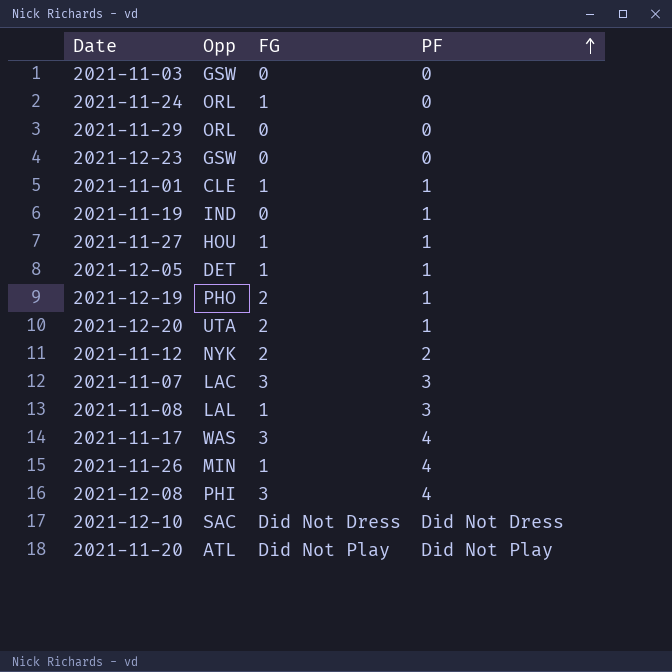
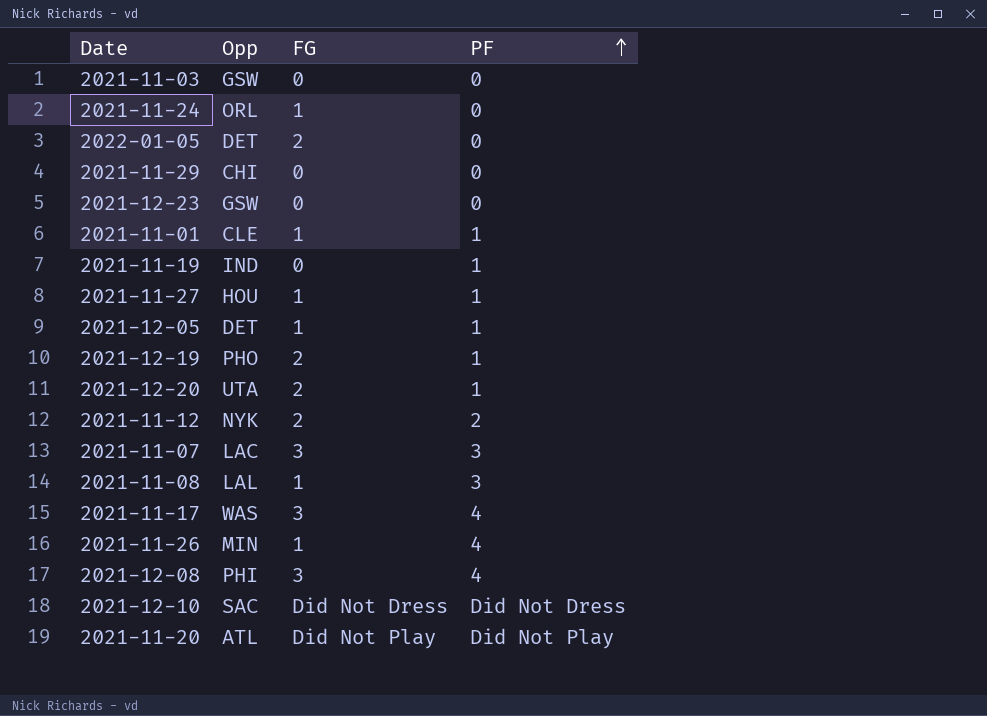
row 2022-01-05: none -> DET | 2 | 0
2021-11-29 | Opp: ORL -> CHI

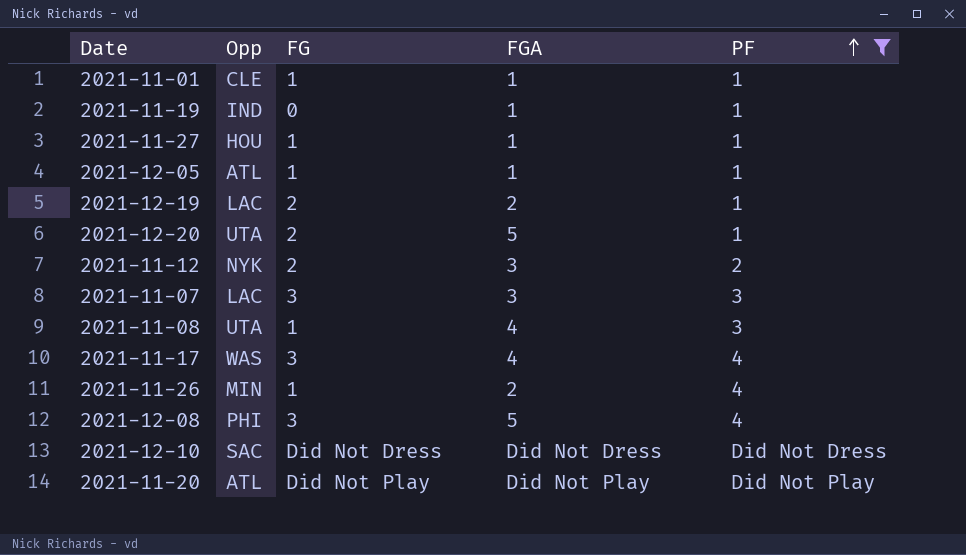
filter: none -> PF != 0
column FGA | position: none -> 4
2021-12-05 | Opp: DET -> ATL
2021-12-19 | Opp: PHO -> LAC
2021-11-08 | Opp: LAL -> UTA

